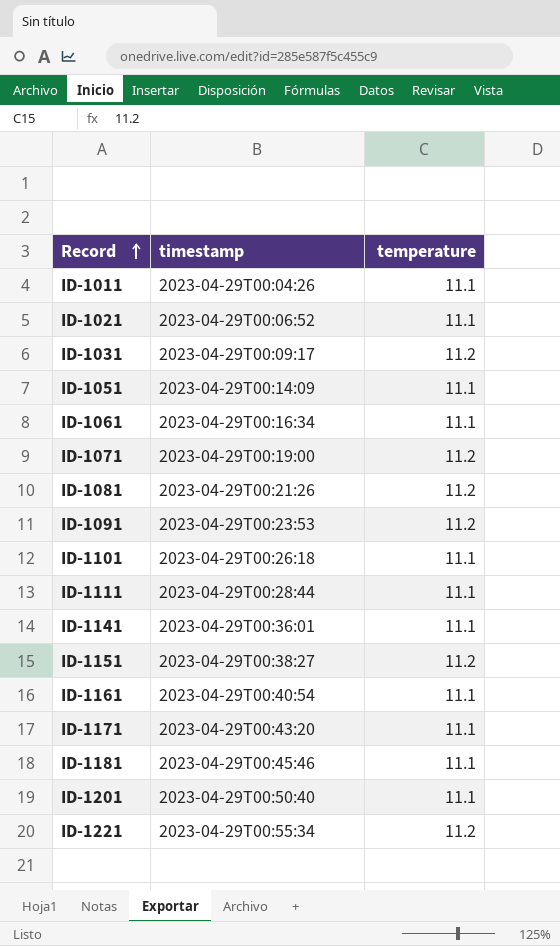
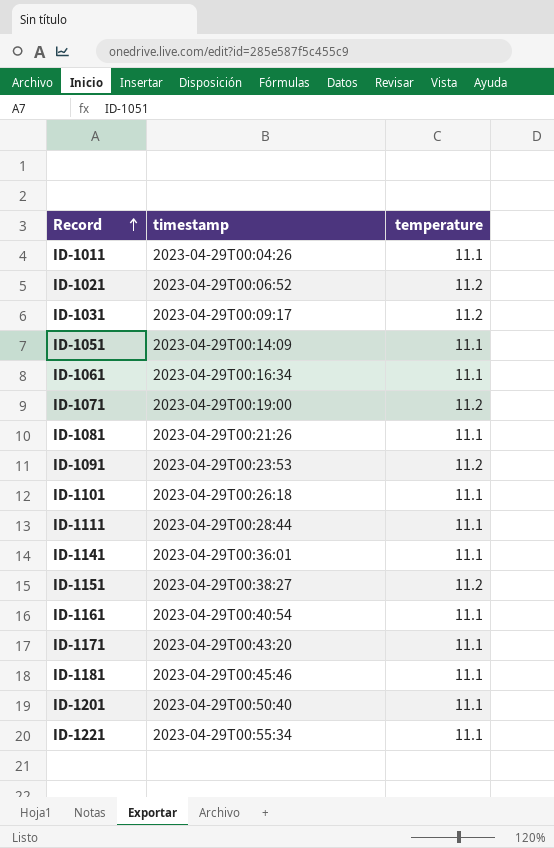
ID-1021 | temperature: 11.1 -> 11.2
ID-1081 | temperature: 11.2 -> 11.1
ID-1221 | temperature: 11.2 -> 11.1

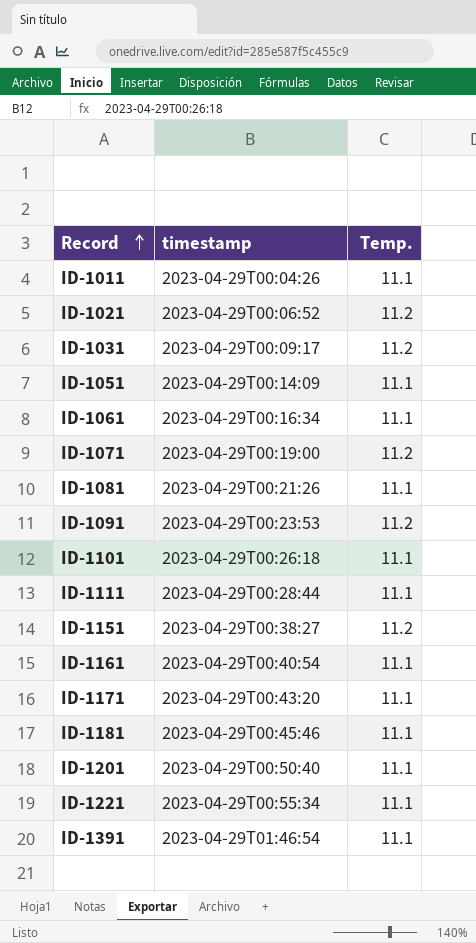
column name: temperature -> Temp.
row ID-1141: 2023-04-29T00:36:01 | 11.1 -> none
row ID-1391: none -> 2023-04-29T01:46:54 | 11.1

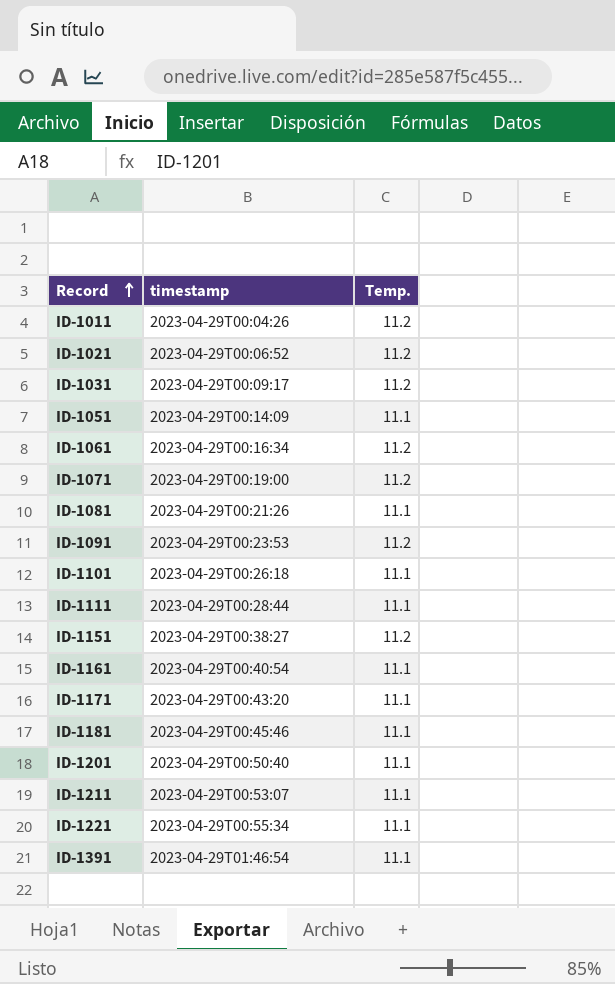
ID-1011 | Temp.: 11.1 -> 11.2
ID-1061 | Temp.: 11.1 -> 11.2
row ID-1211: none -> 2023-04-29T00:53:07 | 11.1

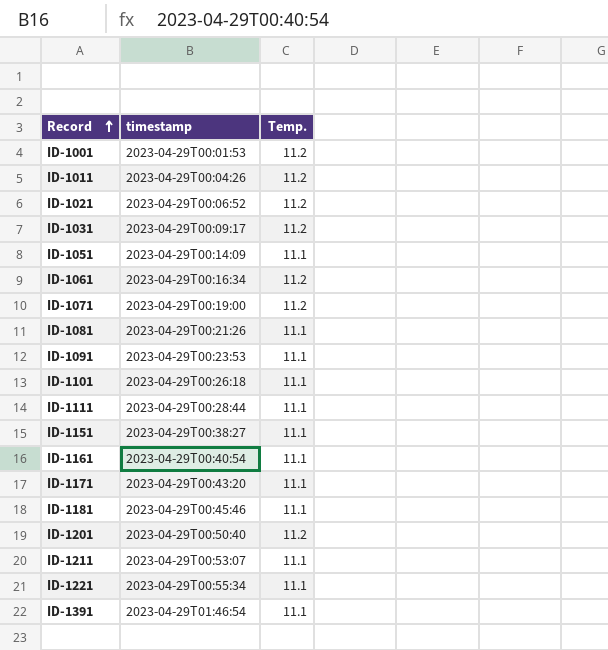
row ID-1001: none -> 2023-04-29T00:01:53 | 11.2
ID-1091 | Temp.: 11.2 -> 11.1
ID-1151 | Temp.: 11.2 -> 11.1
ID-1201 | Temp.: 11.1 -> 11.2

